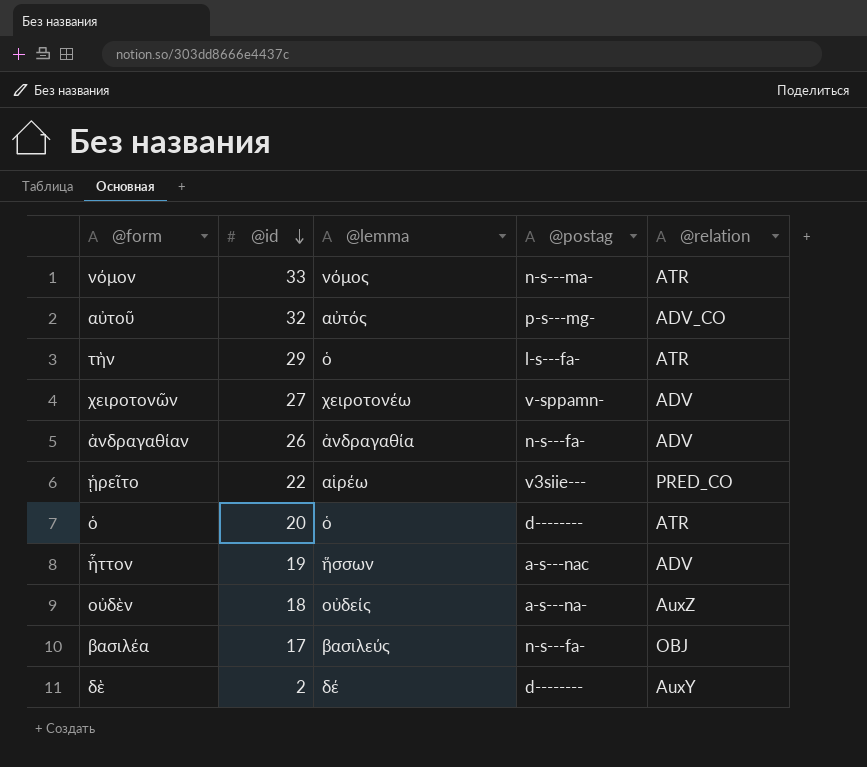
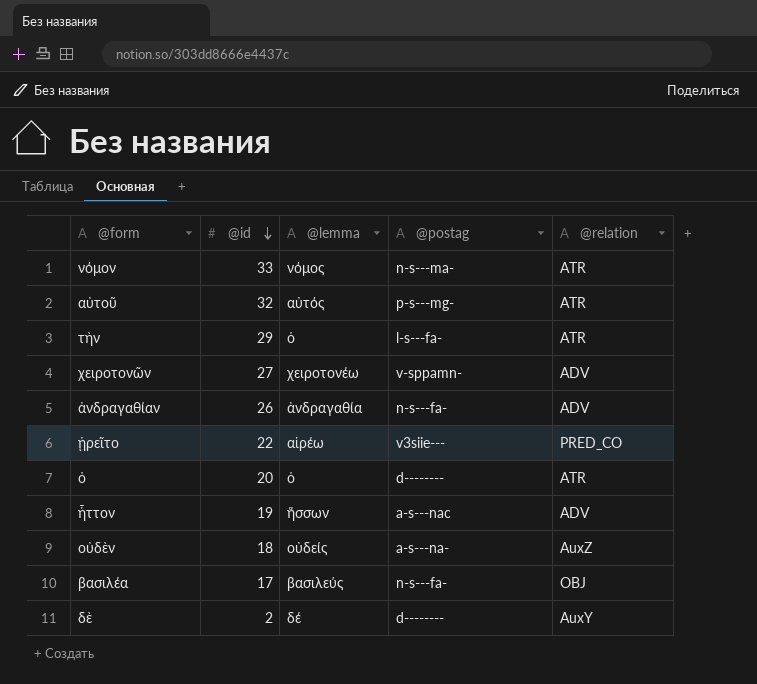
αὐτοῦ | @relation: ADV_CO -> ATR

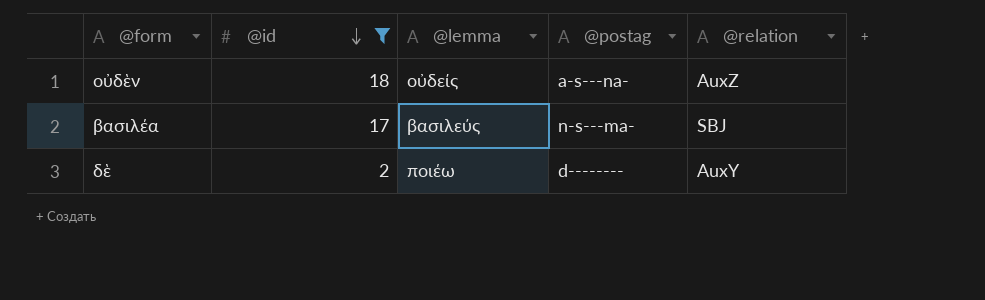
filter: none -> @id <= 18
βασιλέα | @postag: n-s---fa- -> n-s---ma-
βασιλέα | @relation: OBJ -> SBJ
δὲ | @lemma: δέ -> ποιέω

